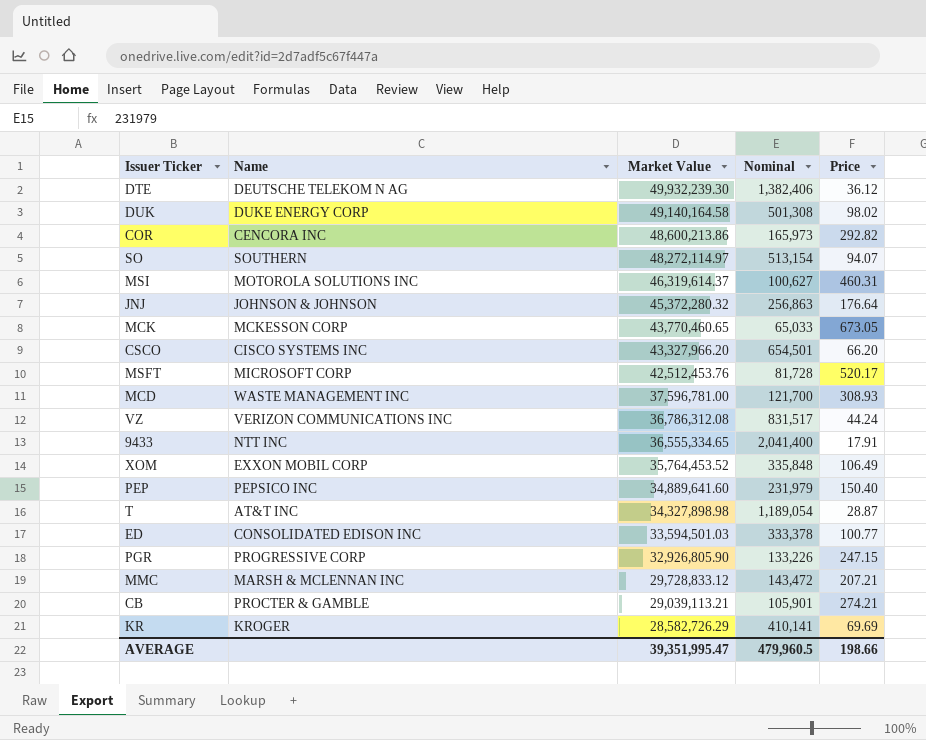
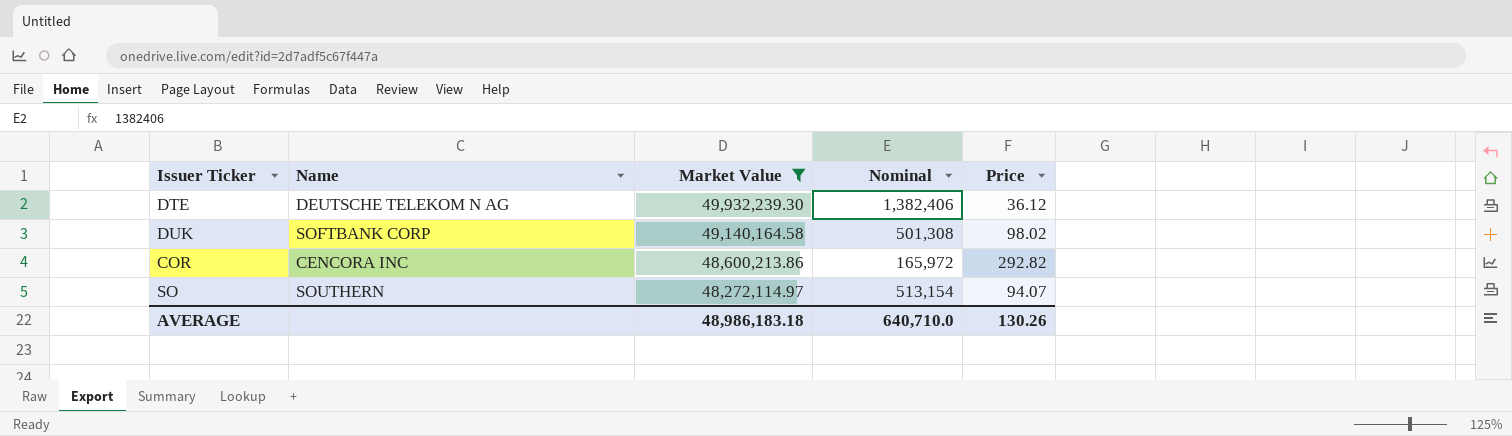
filter: none -> Market Value >= 48,272,114.97
DUK | Name: DUKE ENERGY CORP -> SOFTBANK CORP
COR | Nominal: 165,973 -> 165,972
AVERAGE | Market Value: 39,351,995.47 -> 48,986,183.18
AVERAGE | Nominal: 479,960.5 -> 640,710.0
AVERAGE | Price: 198.66 -> 130.26

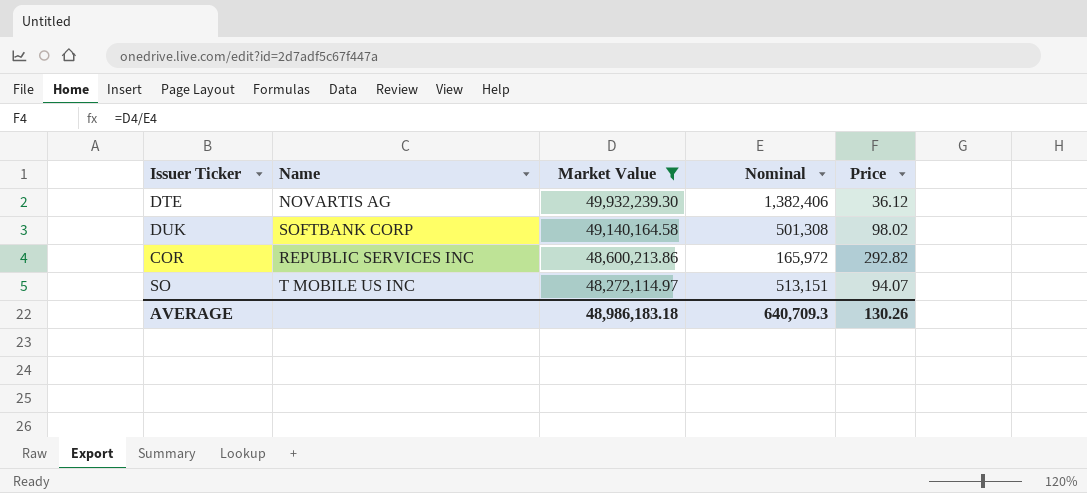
DTE | Name: DEUTSCHE TELEKOM N AG -> NOVARTIS AG
COR | Name: CENCORA INC -> REPUBLIC SERVICES INC
SO | Name: SOUTHERN -> T MOBILE US INC
SO | Nominal: 513,154 -> 513,151
AVERAGE | Nominal: 640,710.0 -> 640,709.3

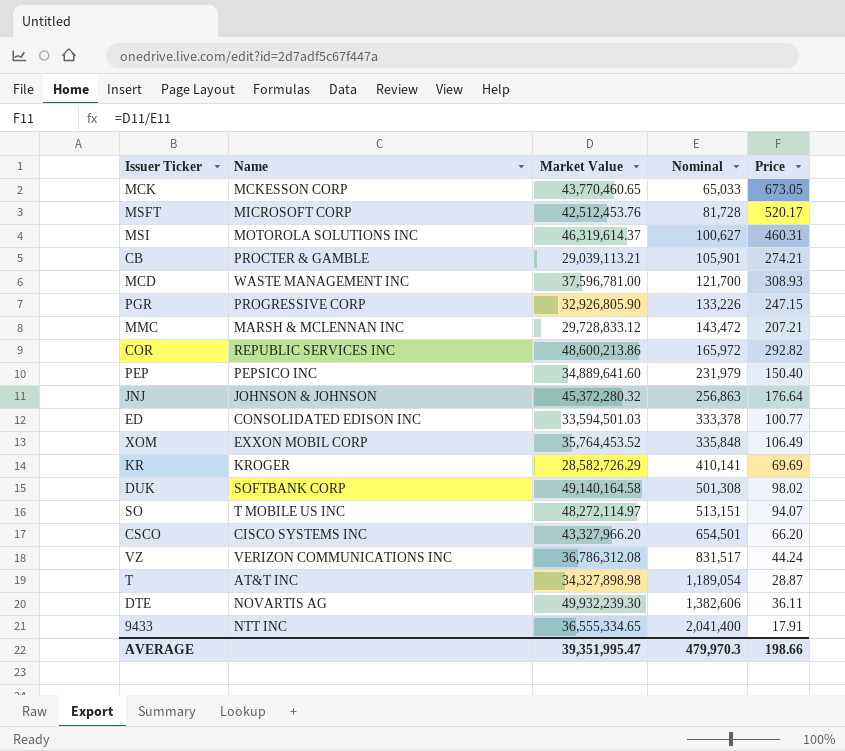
filter: Market Value >= 48,272,114.97 -> none
row order: Market Value descending -> Nominal ascending
DTE | Nominal: 1,382,406 -> 1,382,606
DTE | Price: 36.12 -> 36.11
AVERAGE | Market Value: 48,986,183.18 -> 39,351,995.47
AVERAGE | Nominal: 640,709.3 -> 479,970.3
AVERAGE | Price: 130.26 -> 198.66

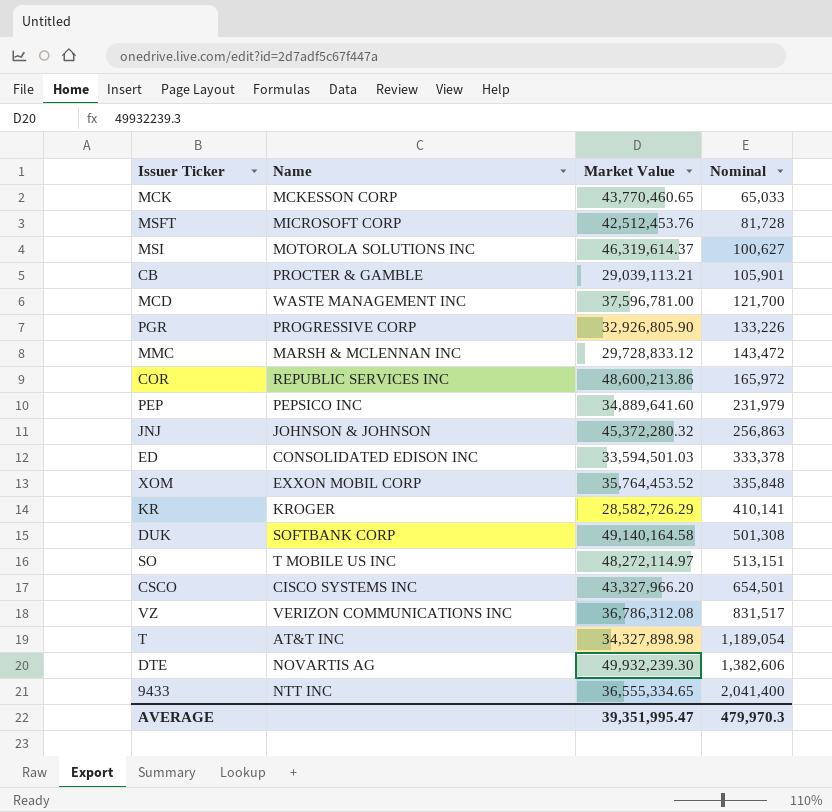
column Price | formula: [Market Value] / [Nominal] -> none

